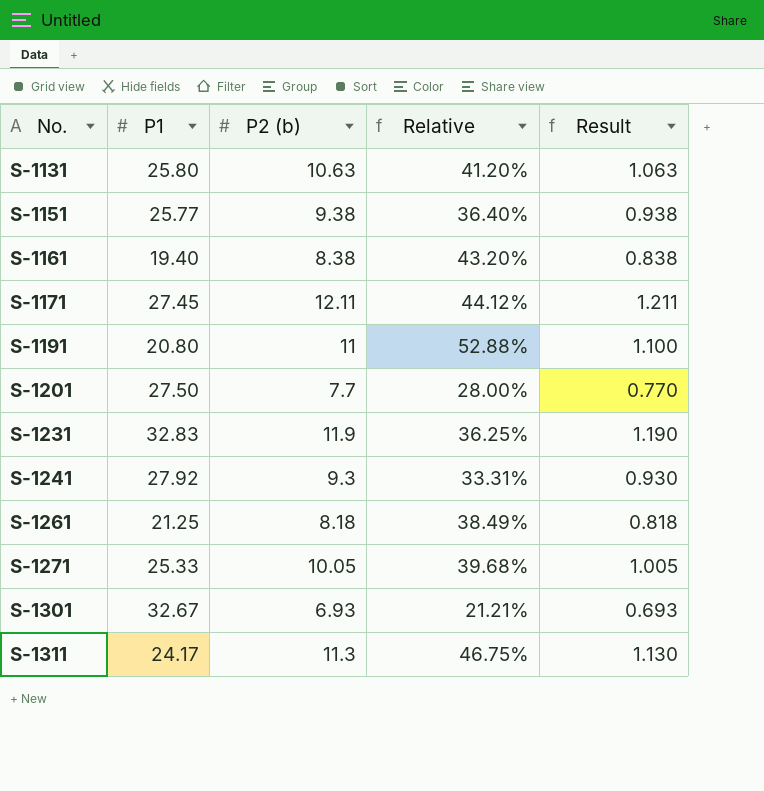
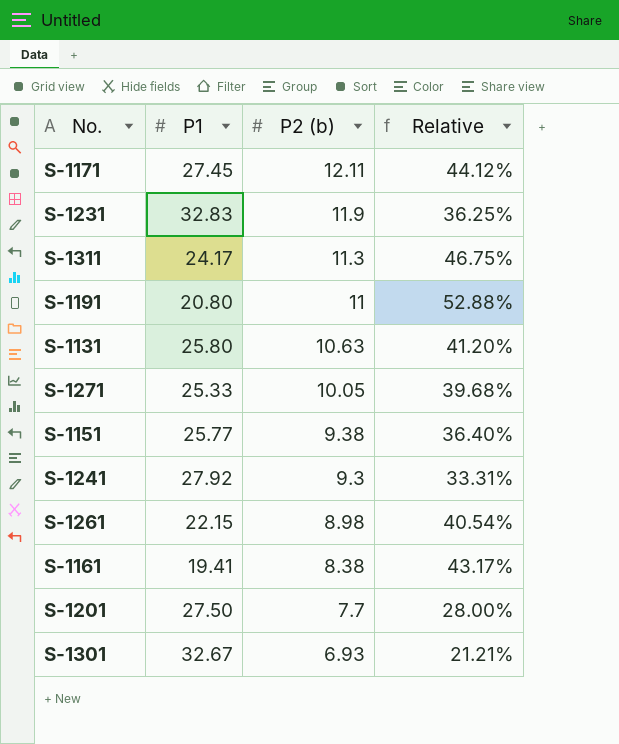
row order: No. ascending -> P2 (b) descending
column Result | formula: [P2 (b)] * 0.1 -> none
S-1261 | P1: 21.25 -> 22.15
S-1261 | P2 (b): 8.18 -> 8.98
S-1261 | Relative: 38.49% -> 40.54%
S-1161 | P1: 19.40 -> 19.41
S-1161 | Relative: 43.20% -> 43.17%

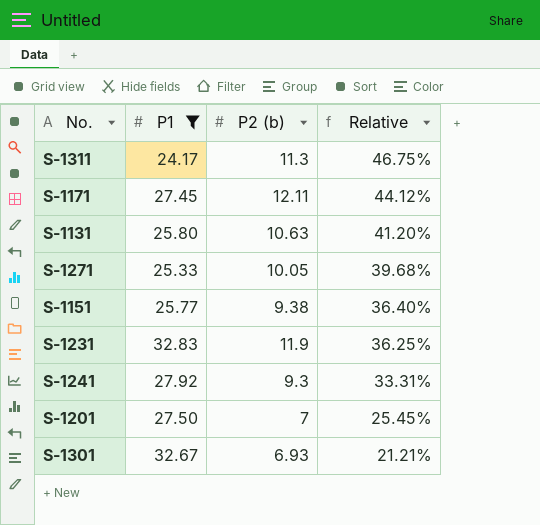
filter: none -> P1 >= 24.17
row order: P2 (b) descending -> Relative descending
S-1201 | P2 (b): 7.7 -> 7
S-1201 | Relative: 28.00% -> 25.45%

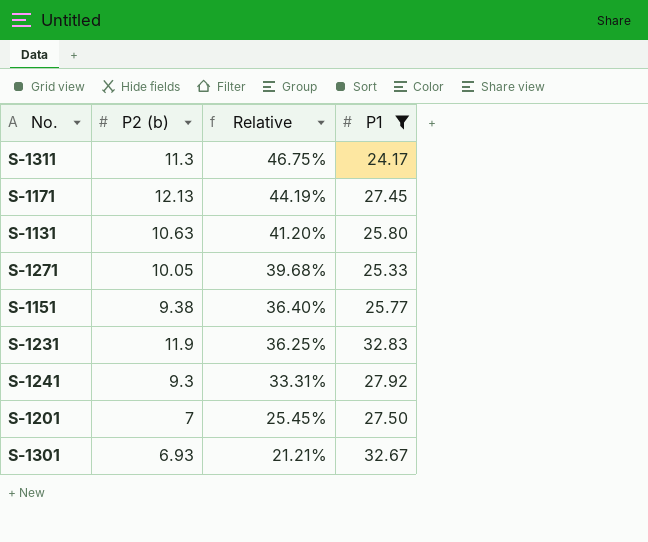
column P1 | position: 2 -> 4
S-1171 | P2 (b): 12.11 -> 12.13
S-1171 | Relative: 44.12% -> 44.19%

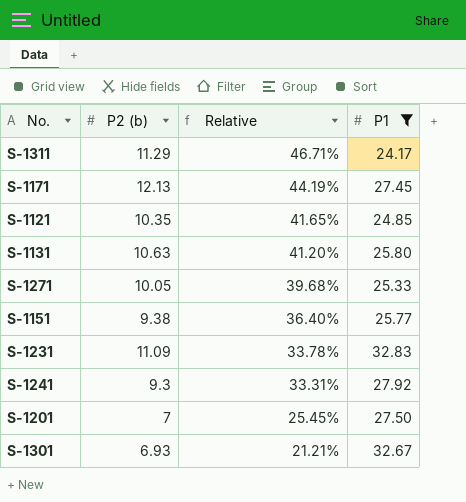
S-1311 | P2 (b): 11.3 -> 11.29
S-1311 | Relative: 46.75% -> 46.71%
row S-1121: none -> 10.35 | 41.65% | 24.85
S-1231 | P2 (b): 11.9 -> 11.09
S-1231 | Relative: 36.25% -> 33.78%

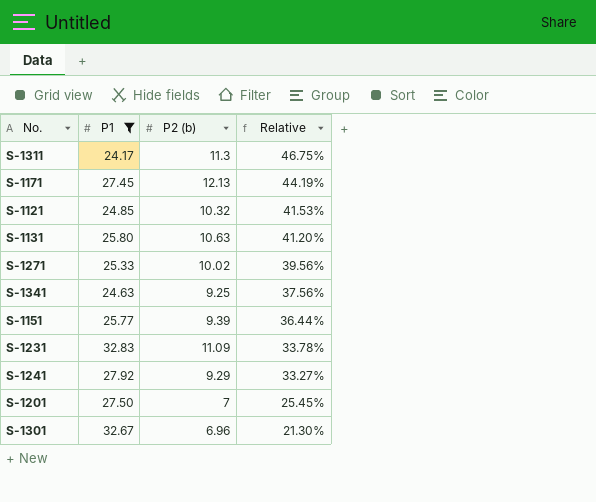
column P1 | position: 4 -> 2
S-1311 | P2 (b): 11.29 -> 11.3
S-1311 | Relative: 46.71% -> 46.75%
S-1121 | P2 (b): 10.35 -> 10.32
S-1121 | Relative: 41.65% -> 41.53%
S-1271 | P2 (b): 10.05 -> 10.02
S-1271 | Relative: 39.68% -> 39.56%
row S-1341: none -> 24.63 | 9.25 | 37.56%
S-1151 | P2 (b): 9.38 -> 9.39
S-1151 | Relative: 36.40% -> 36.44%
S-1241 | P2 (b): 9.3 -> 9.29
S-1241 | Relative: 33.31% -> 33.27%
S-1301 | P2 (b): 6.93 -> 6.96
S-1301 | Relative: 21.21% -> 21.30%

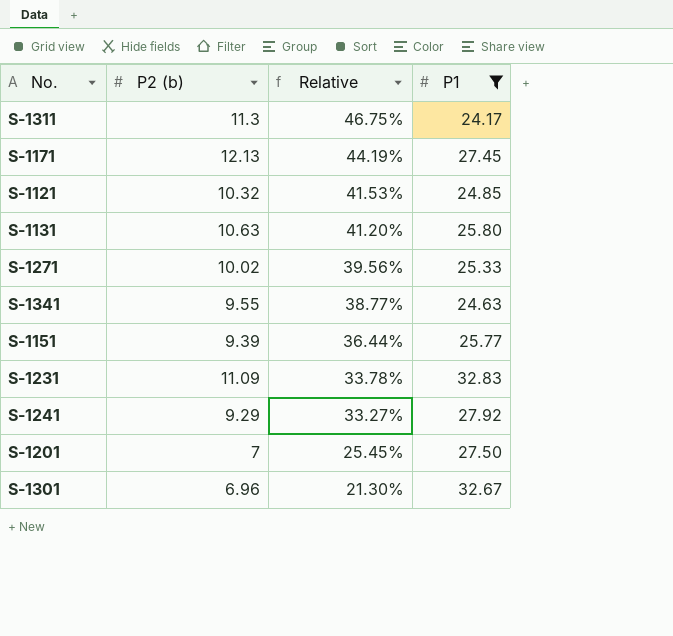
column P1 | position: 2 -> 4
S-1341 | P2 (b): 9.25 -> 9.55
S-1341 | Relative: 37.56% -> 38.77%

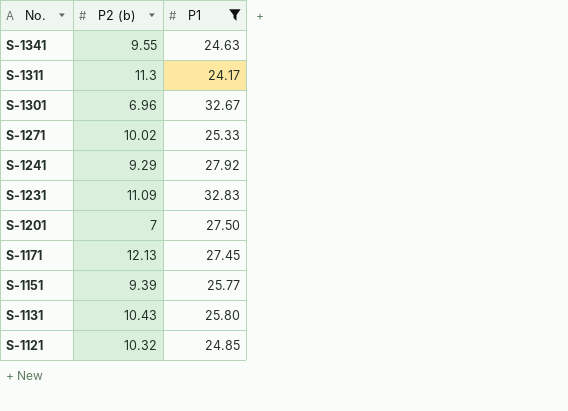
row order: Relative descending -> No. descending
column Relative | formula: [P2 (b)] / [P1] -> none
S-1131 | P2 (b): 10.63 -> 10.43

